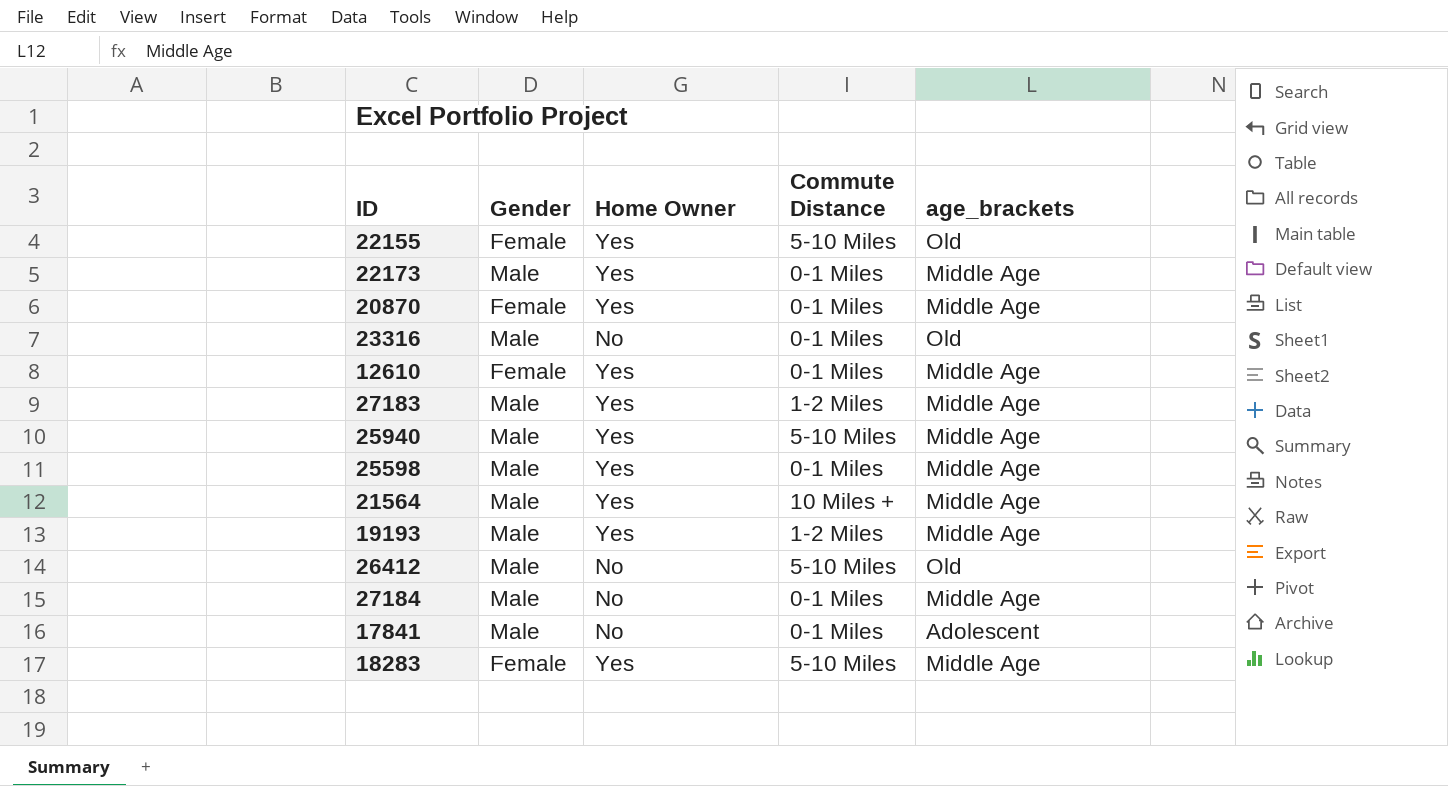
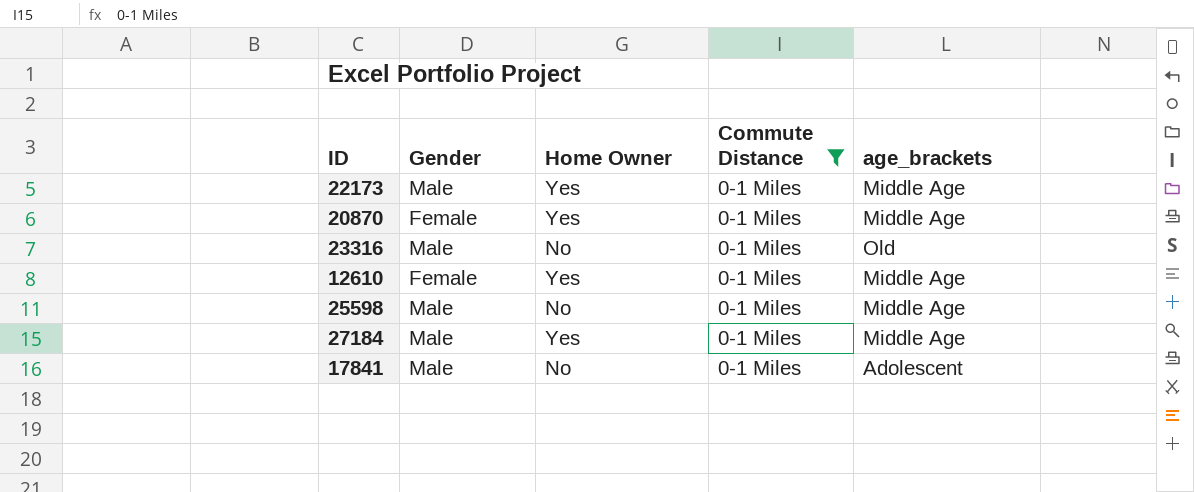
filter: none -> Commute Distance = 0-1 Miles
25598 | Home Owner: Yes -> No
27184 | Home Owner: No -> Yes

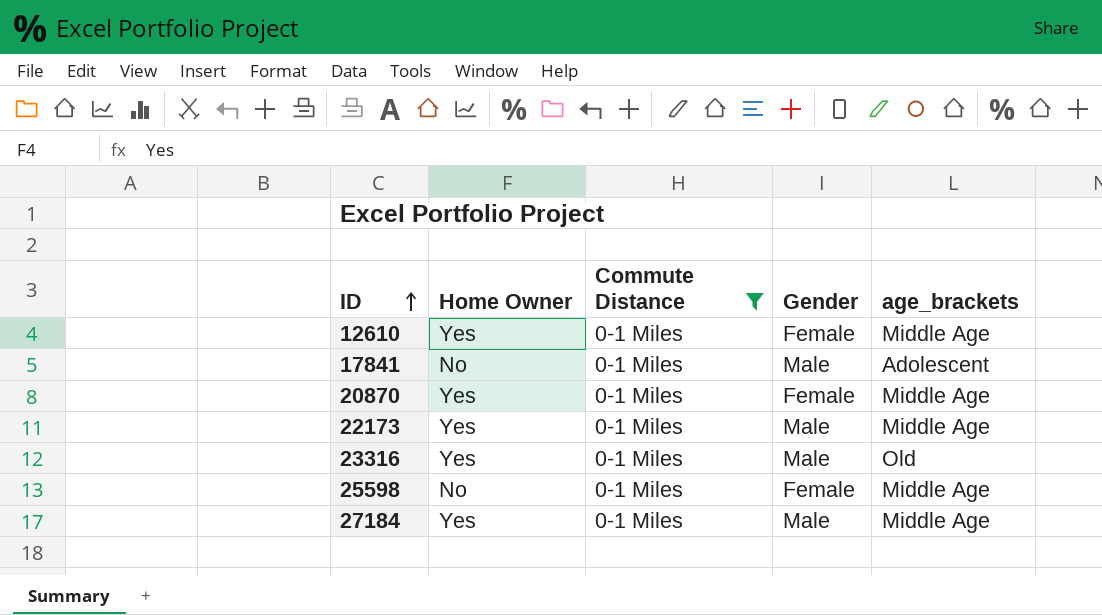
row order: none -> ID ascending
column Gender | position: 2 -> 4
23316 | Home Owner: No -> Yes
25598 | Gender: Male -> Female

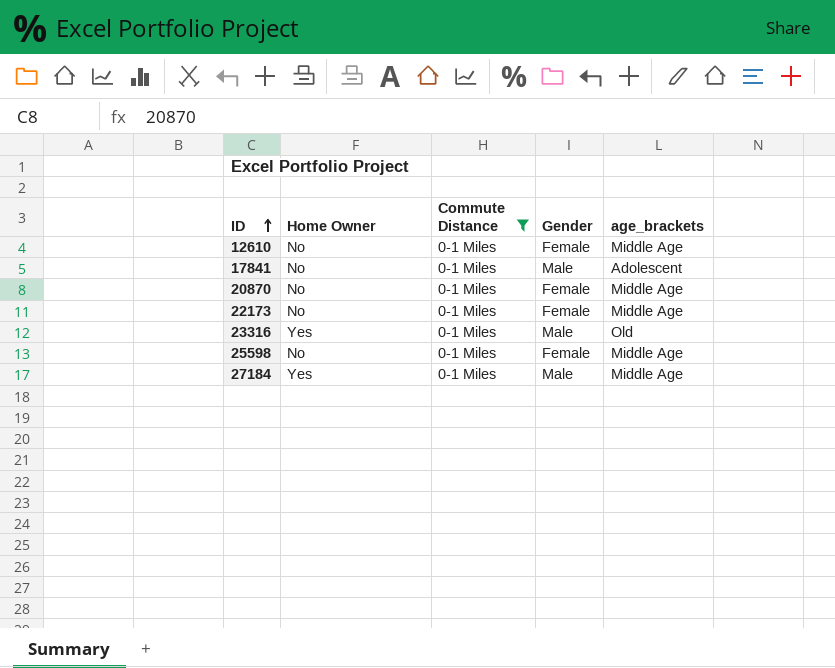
12610 | Home Owner: Yes -> No
20870 | Home Owner: Yes -> No
22173 | Home Owner: Yes -> No
22173 | Gender: Male -> Female

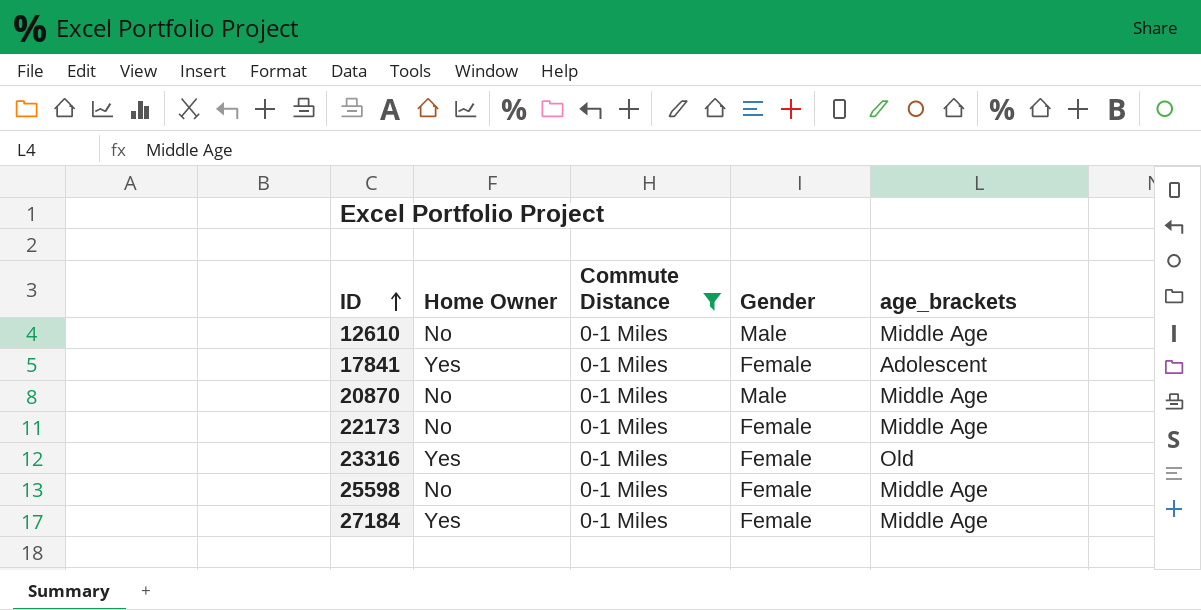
12610 | Gender: Female -> Male
17841 | Home Owner: No -> Yes
17841 | Gender: Male -> Female
20870 | Gender: Female -> Male
23316 | Gender: Male -> Female
27184 | Gender: Male -> Female

